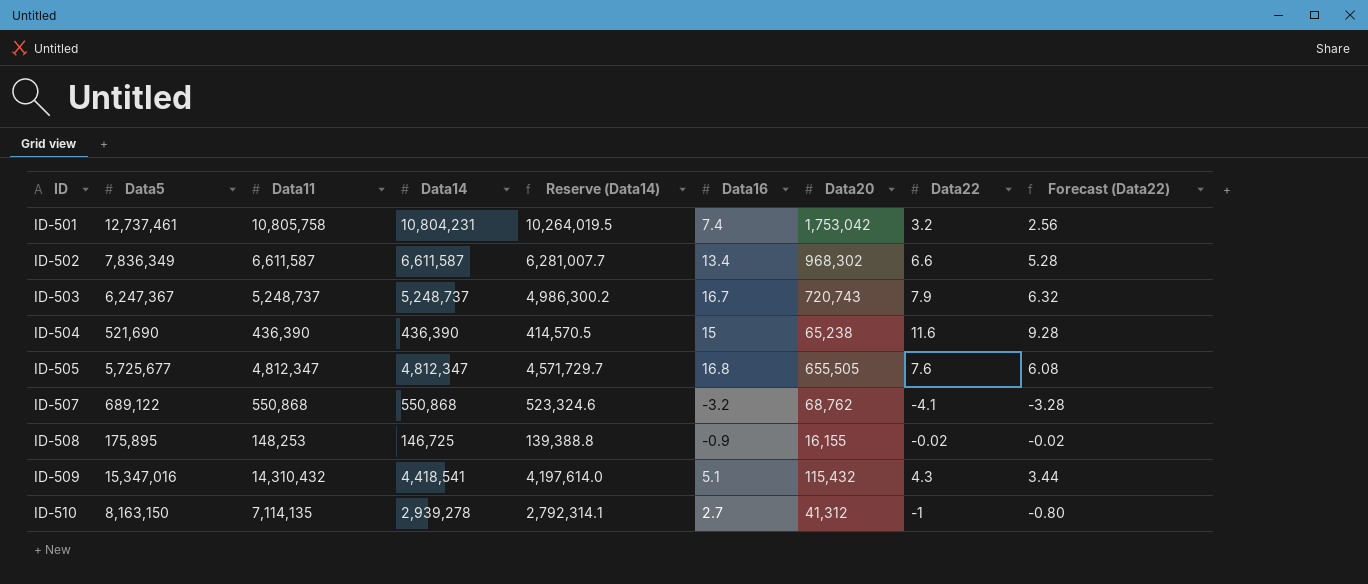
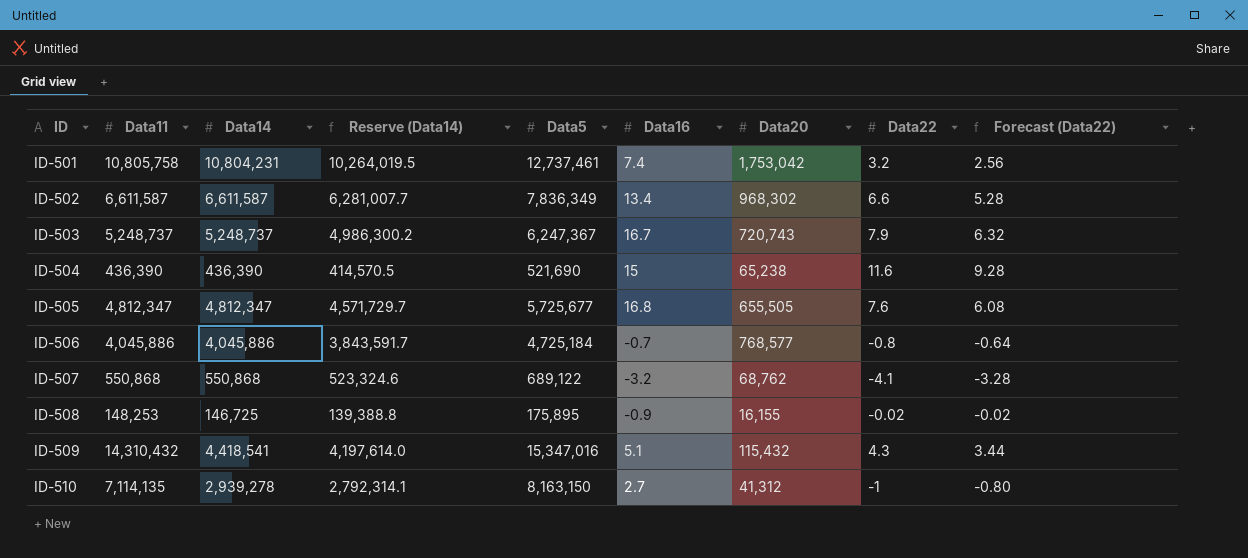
column Data5 | position: 2 -> 5
row ID-506: none -> 4,045,886 | 4,045,886 | 3,843,591.7 | 4,725,184 | -0.7 | 768,577 | -0.8 | -0.64

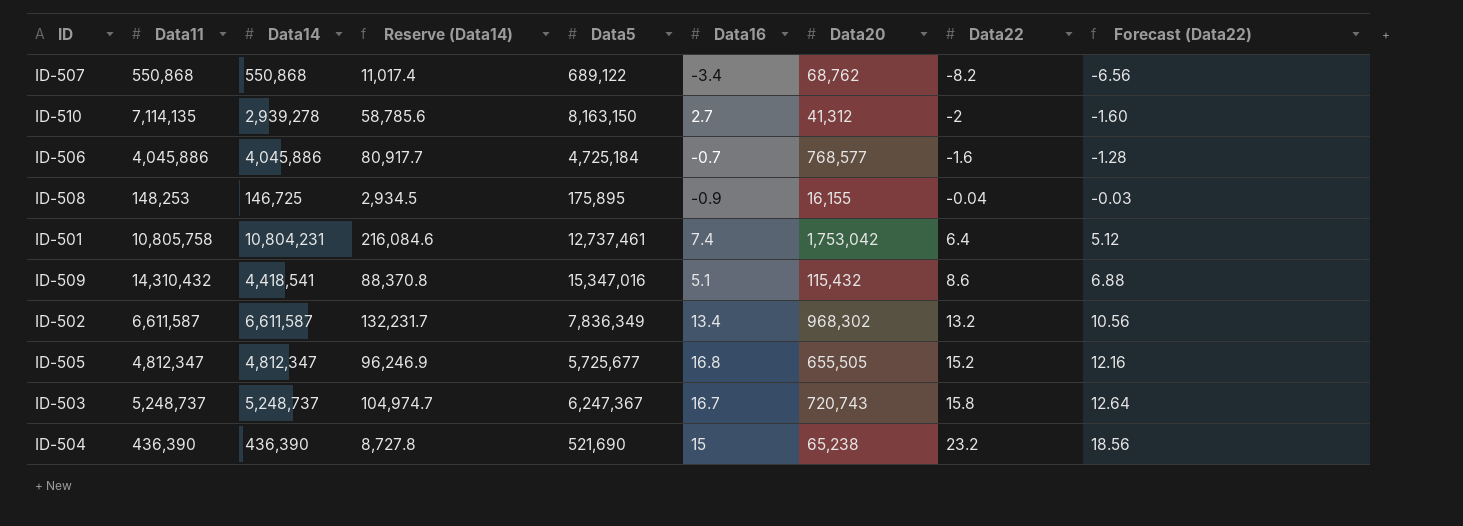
row order: ID ascending -> Data22 ascending
column Reserve (Data14) | formula: [Data14] * 0.95 -> [Data14] * 0.02
ID-507 | Data16: -3.2 -> -3.4
ID-507 | Data22: -4.1 -> -8.2
ID-507 | Forecast (Data22): -3.28 -> -6.56
ID-510 | Data22: -1 -> -2
ID-510 | Forecast (Data22): -0.80 -> -1.60
ID-506 | Data22: -0.8 -> -1.6
ID-506 | Forecast (Data22): -0.64 -> -1.28
ID-508 | Data22: -0.02 -> -0.04
ID-508 | Forecast (Data22): -0.02 -> -0.03
ID-501 | Data22: 3.2 -> 6.4
ID-501 | Forecast (Data22): 2.56 -> 5.12
ID-509 | Data22: 4.3 -> 8.6
ID-509 | Forecast (Data22): 3.44 -> 6.88
ID-502 | Data22: 6.6 -> 13.2
ID-502 | Forecast (Data22): 5.28 -> 10.56
ID-505 | Data22: 7.6 -> 15.2
ID-505 | Forecast (Data22): 6.08 -> 12.16
ID-503 | Data22: 7.9 -> 15.8
ID-503 | Forecast (Data22): 6.32 -> 12.64
ID-504 | Data22: 11.6 -> 23.2
ID-504 | Forecast (Data22): 9.28 -> 18.56

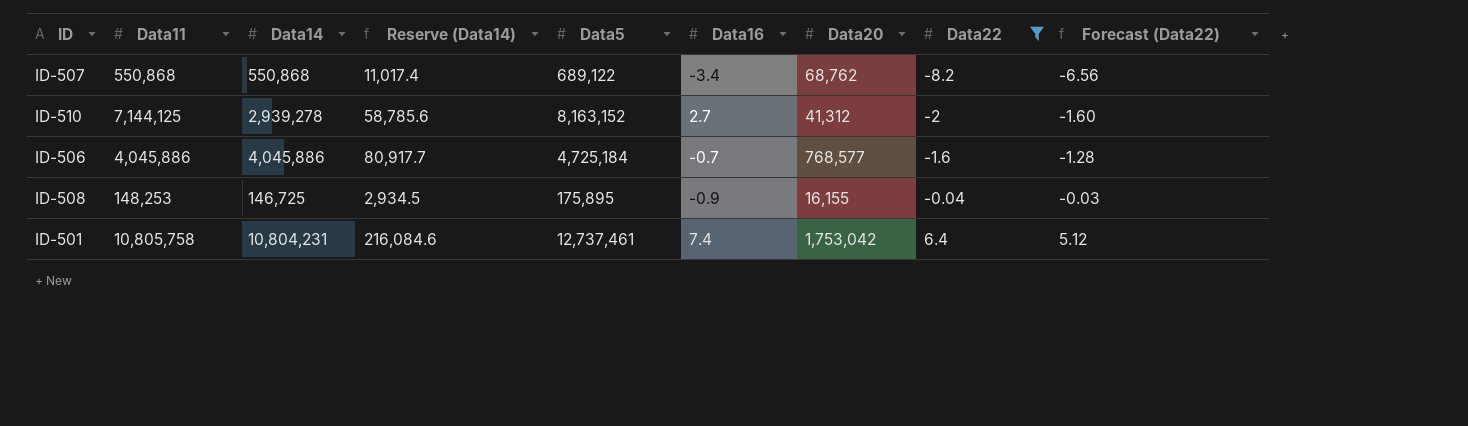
filter: none -> Data22 <= 6.4
ID-510 | Data11: 7,114,135 -> 7,144,125
ID-510 | Data5: 8,163,150 -> 8,163,152

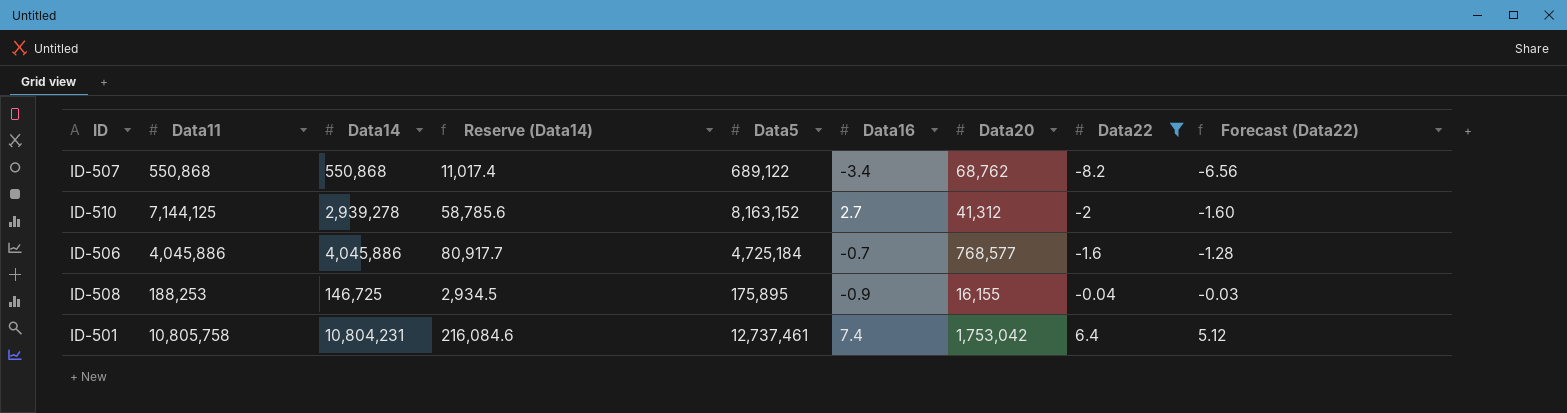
ID-508 | Data11: 148,253 -> 188,253

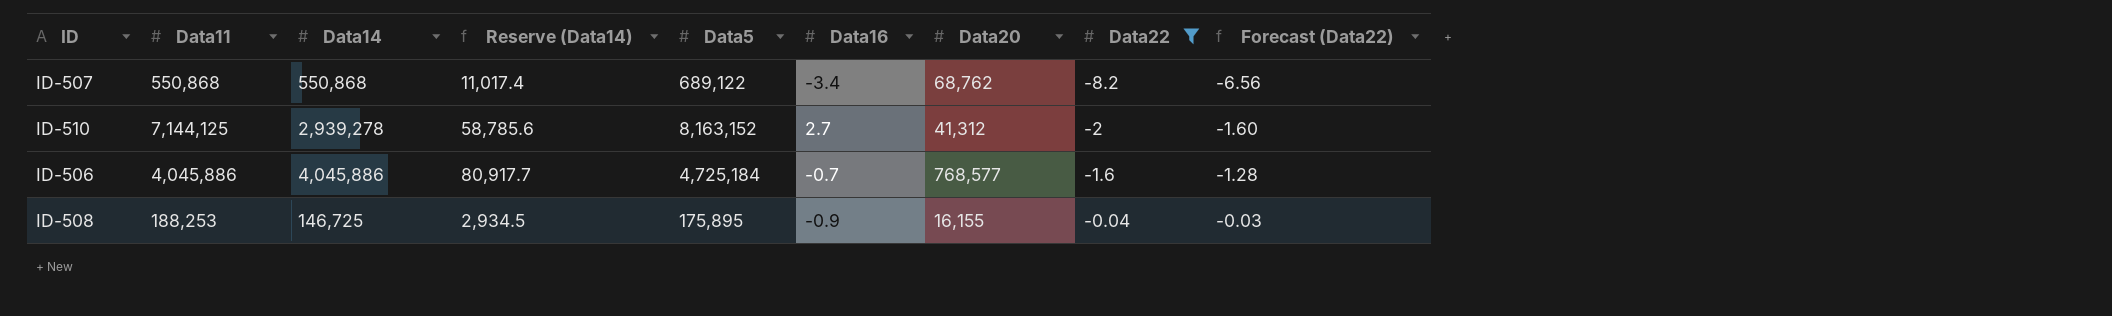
row ID-501: 10,805,758 | 10,804,231 | 216,084.6 | 12,737,461 | 7.4 | 1,753,042 | 6.4 | 5.12 -> none

